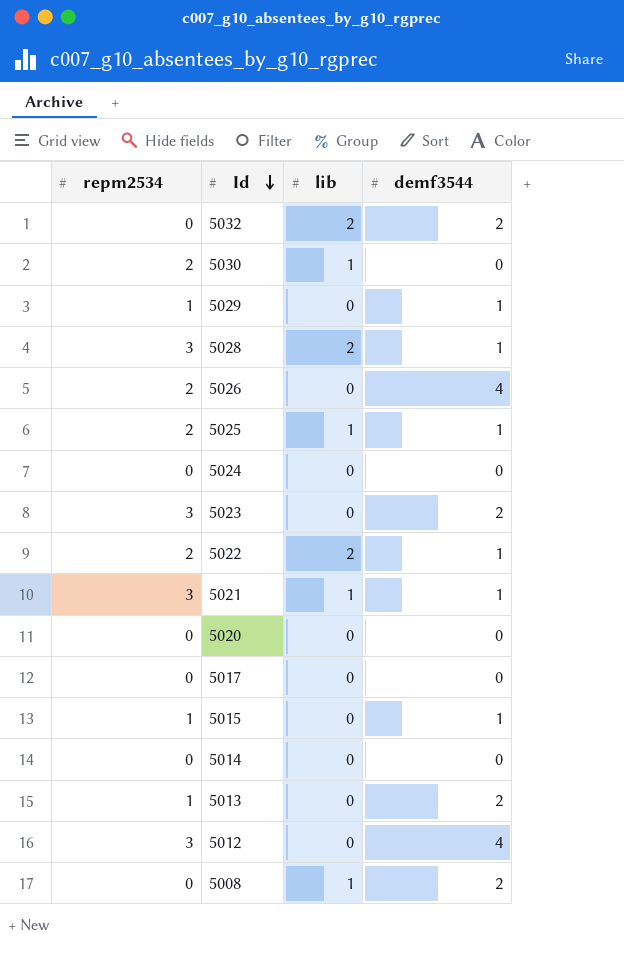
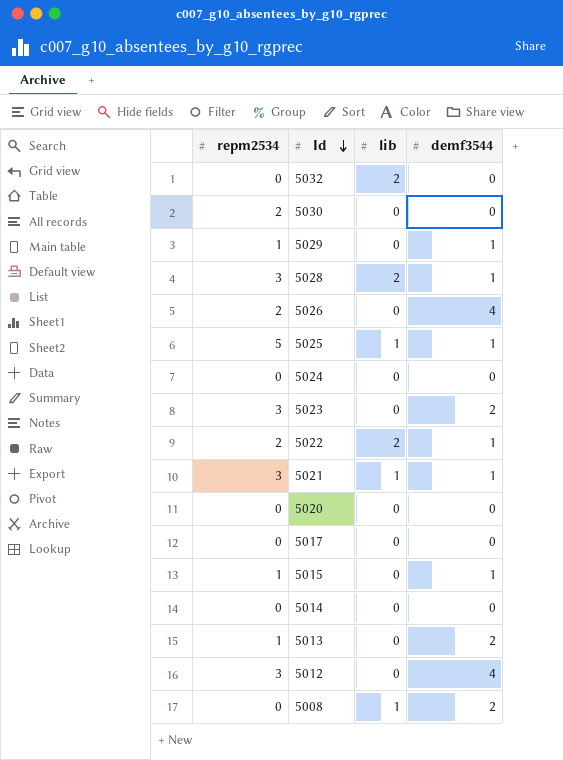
5032 | demf3544: 2 -> 0
5030 | lib: 1 -> 0
5025 | repm2534: 2 -> 5

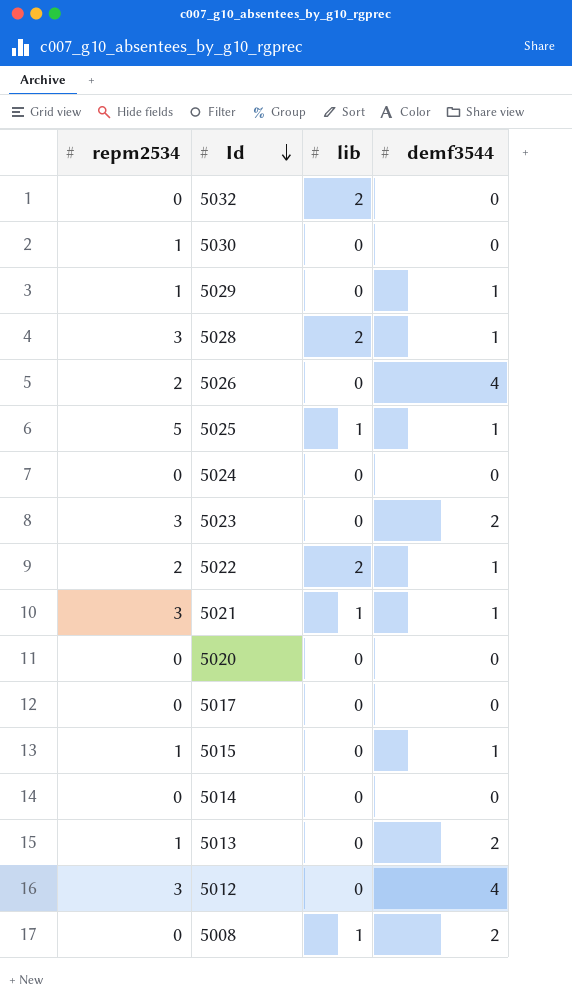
5030 | repm2534: 2 -> 1

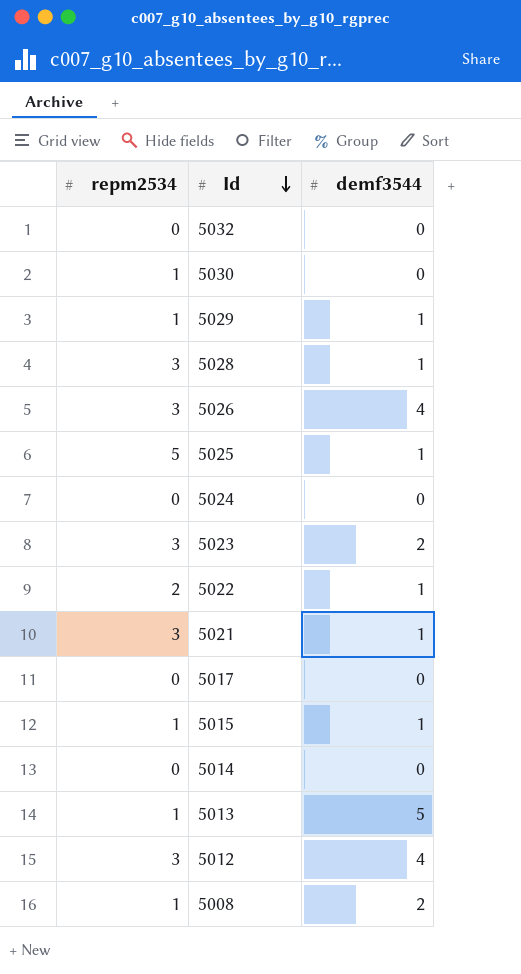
column lib | position: 3 -> none
row 5020: 0 | 0 | 0 -> none
5026 | repm2534: 2 -> 3
5013 | demf3544: 2 -> 5
5008 | repm2534: 0 -> 1

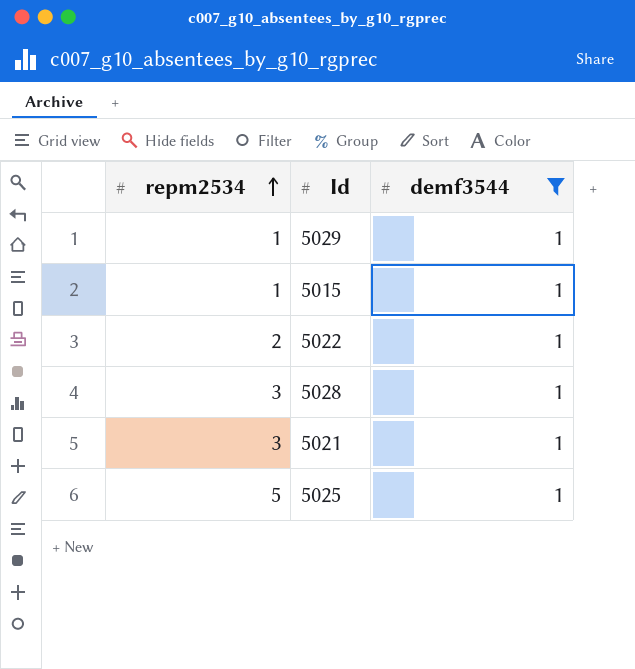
filter: none -> demf3544 = 1
row order: Id descending -> repm2534 ascending

